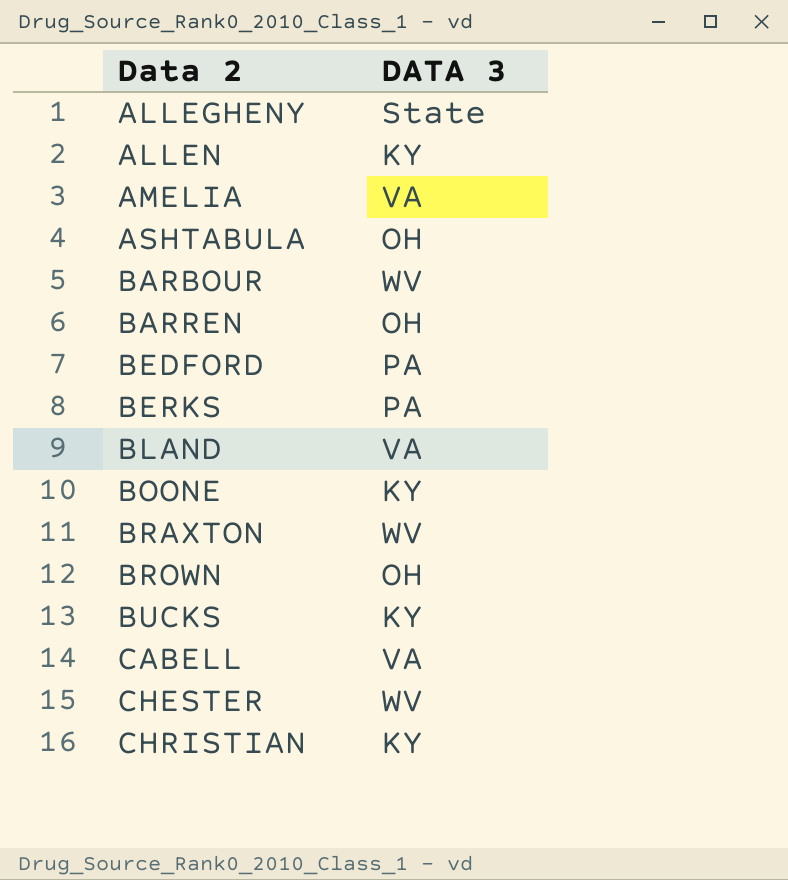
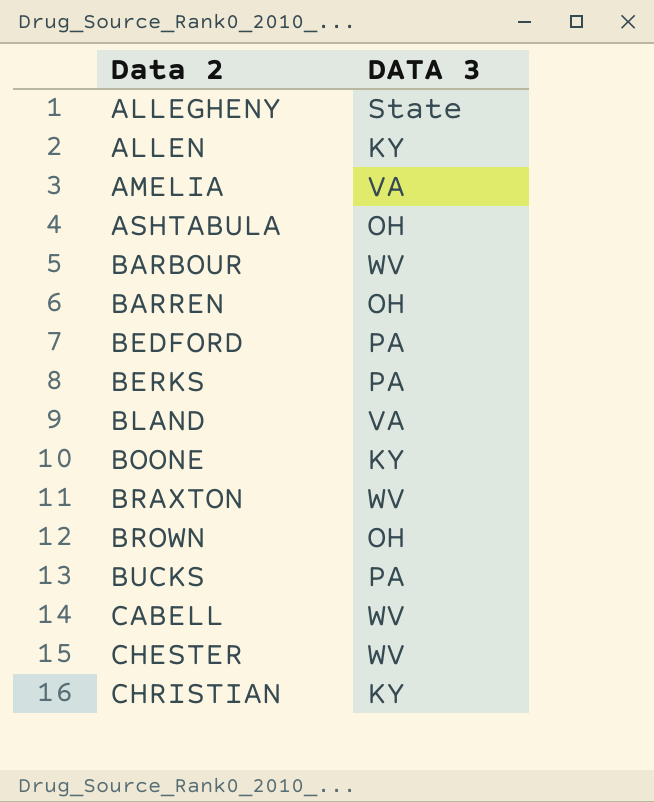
BUCKS | DATA 3: KY -> PA
CABELL | DATA 3: VA -> WV

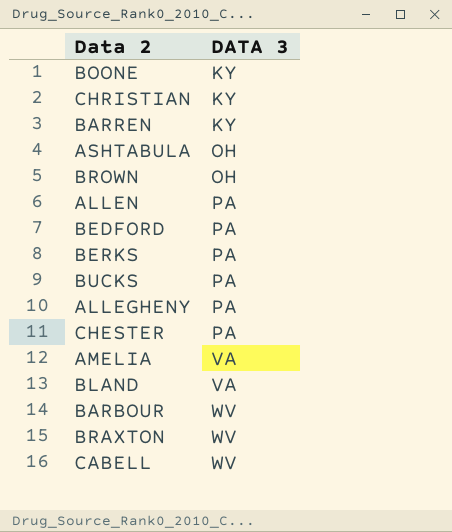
row order: Data 2 ascending -> DATA 3 ascending
BARREN | DATA 3: OH -> KY
ALLEN | DATA 3: KY -> PA
ALLEGHENY | DATA 3: State -> PA
CHESTER | DATA 3: WV -> PA

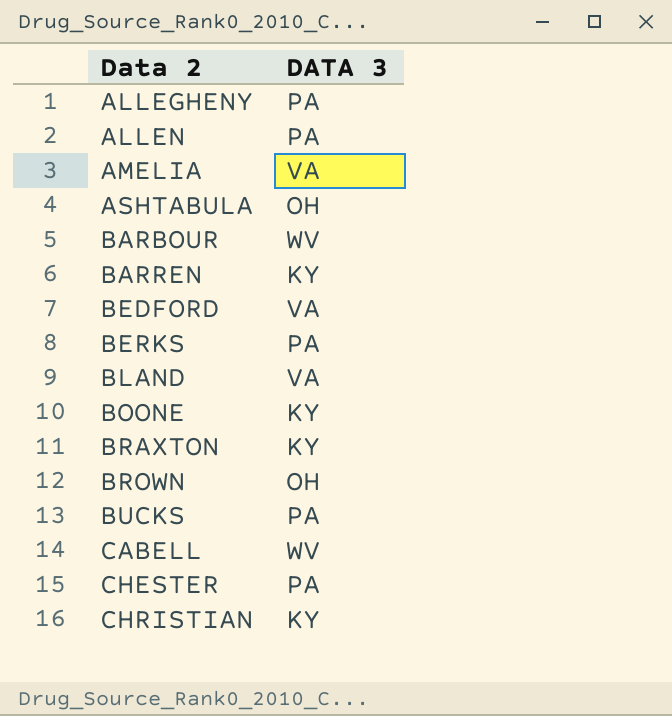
row order: DATA 3 ascending -> Data 2 ascending
BEDFORD | DATA 3: PA -> VA
BRAXTON | DATA 3: WV -> KY

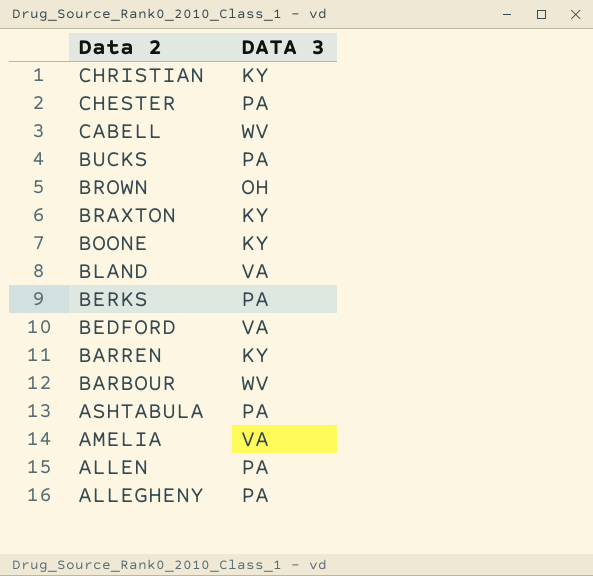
row order: Data 2 ascending -> Data 2 descending
ASHTABULA | DATA 3: OH -> PA

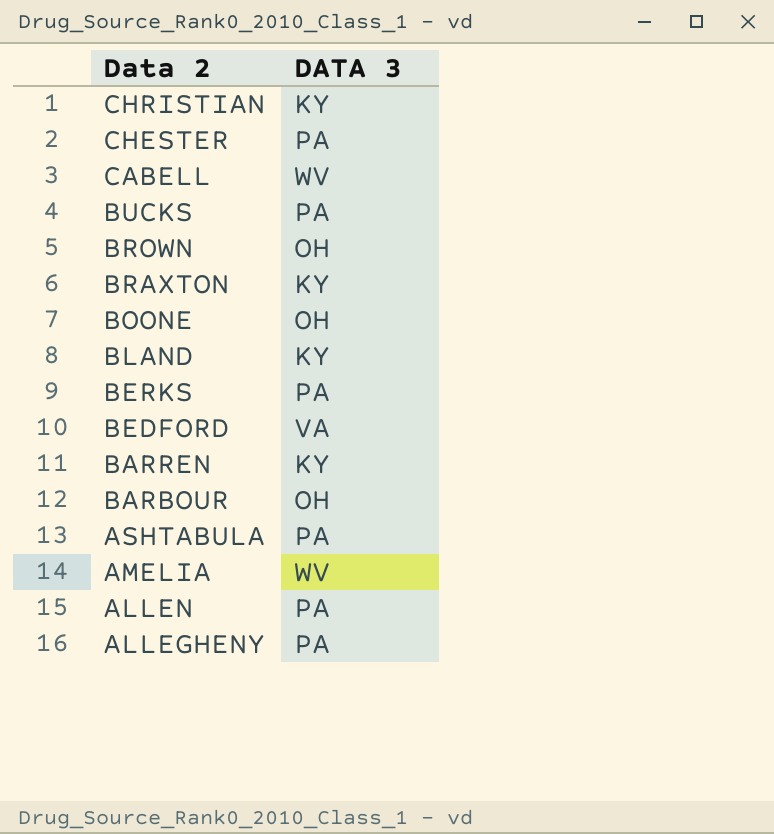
BOONE | DATA 3: KY -> OH
BLAND | DATA 3: VA -> KY
BARBOUR | DATA 3: WV -> OH
AMELIA | DATA 3: VA -> WV

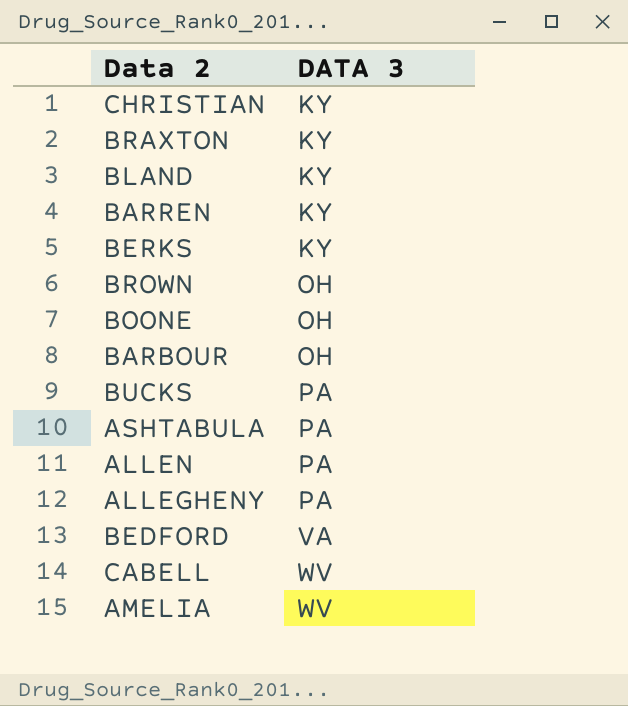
row order: Data 2 descending -> DATA 3 ascending
row CHESTER: PA -> none
BERKS | DATA 3: PA -> KY

